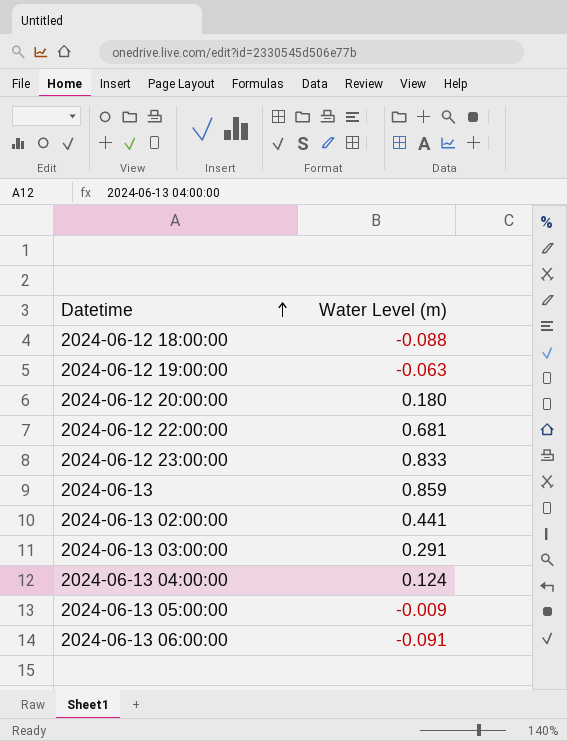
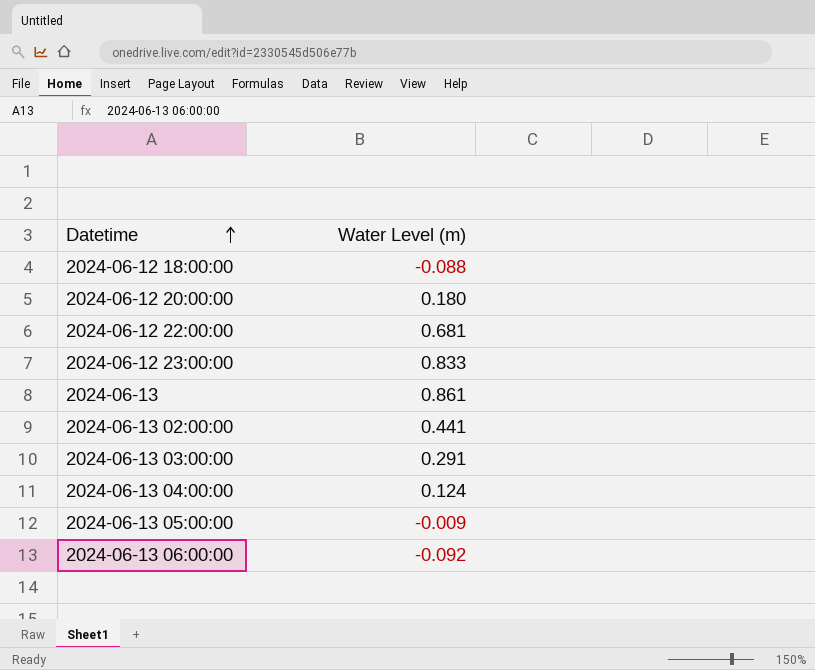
row 2024-06-12 19:00:00: -0.063 -> none
2024-06-13 | Water Level (m): 0.859 -> 0.861
2024-06-13 06:00:00 | Water Level (m): -0.091 -> -0.092

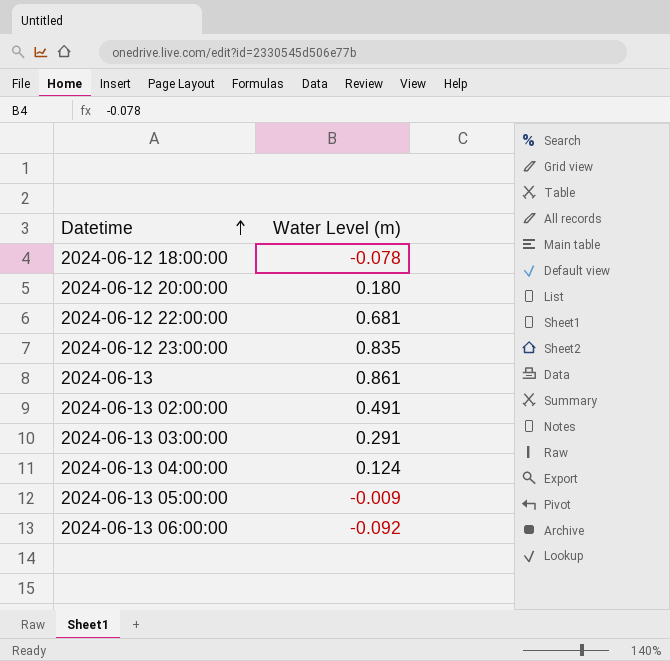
2024-06-12 18:00:00 | Water Level (m): -0.088 -> -0.078
2024-06-12 23:00:00 | Water Level (m): 0.833 -> 0.835
2024-06-13 02:00:00 | Water Level (m): 0.441 -> 0.491

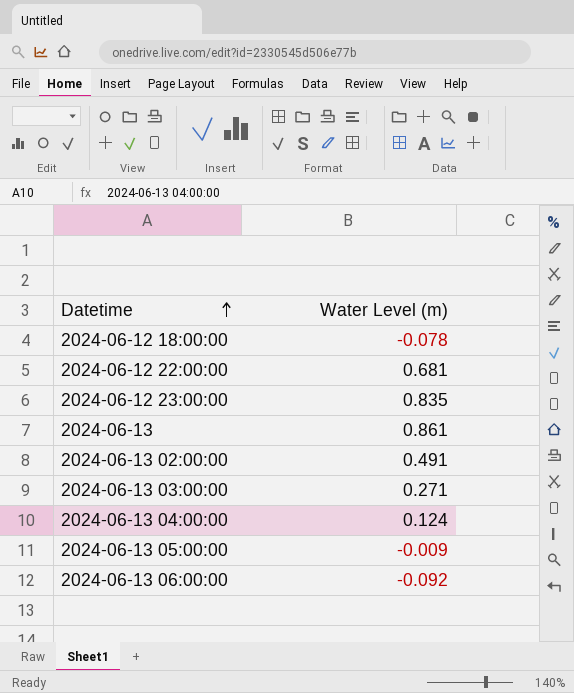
row 2024-06-12 20:00:00: 0.180 -> none
2024-06-13 03:00:00 | Water Level (m): 0.291 -> 0.271

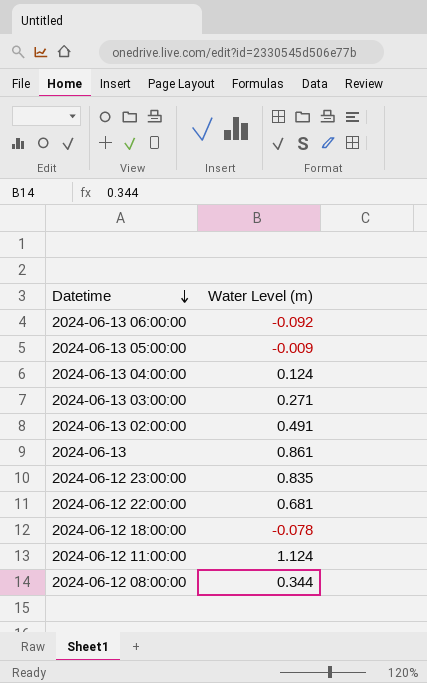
row order: Datetime ascending -> Datetime descending
row 2024-06-12 11:00:00: none -> 1.124
row 2024-06-12 08:00:00: none -> 0.344

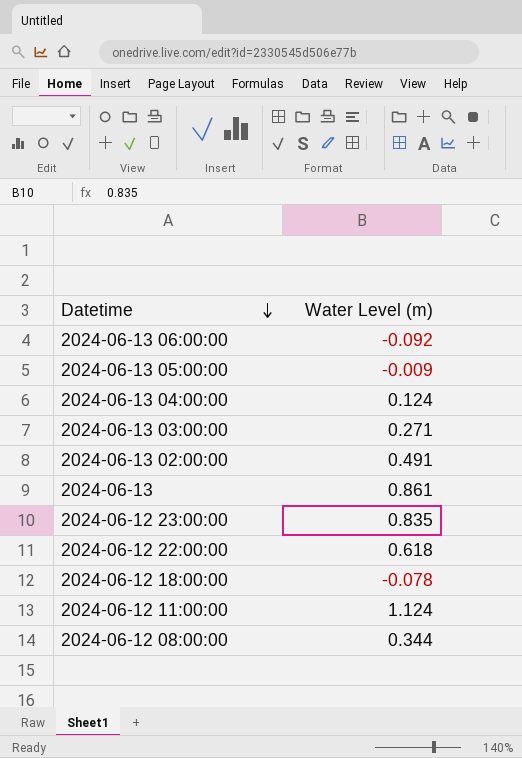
2024-06-12 22:00:00 | Water Level (m): 0.681 -> 0.618

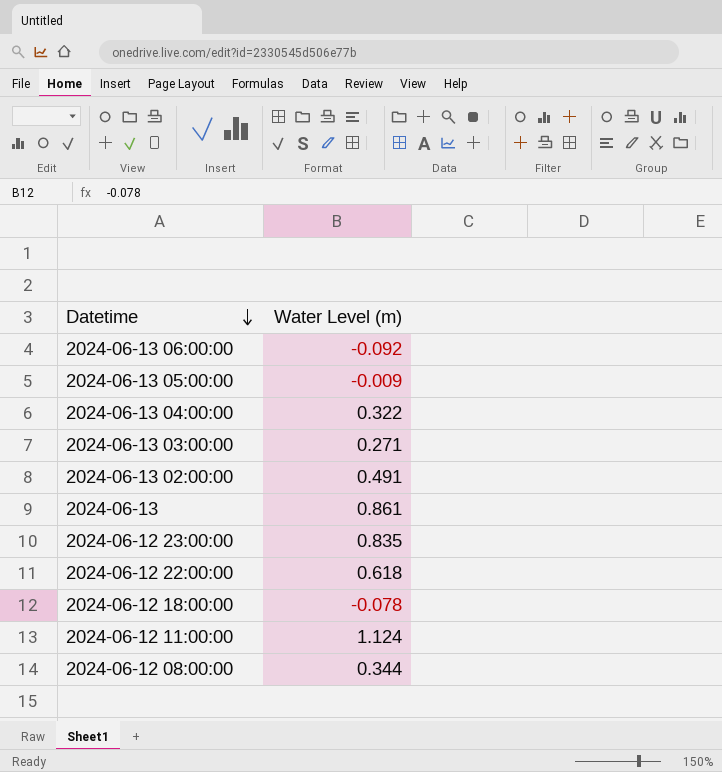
2024-06-13 04:00:00 | Water Level (m): 0.124 -> 0.322

